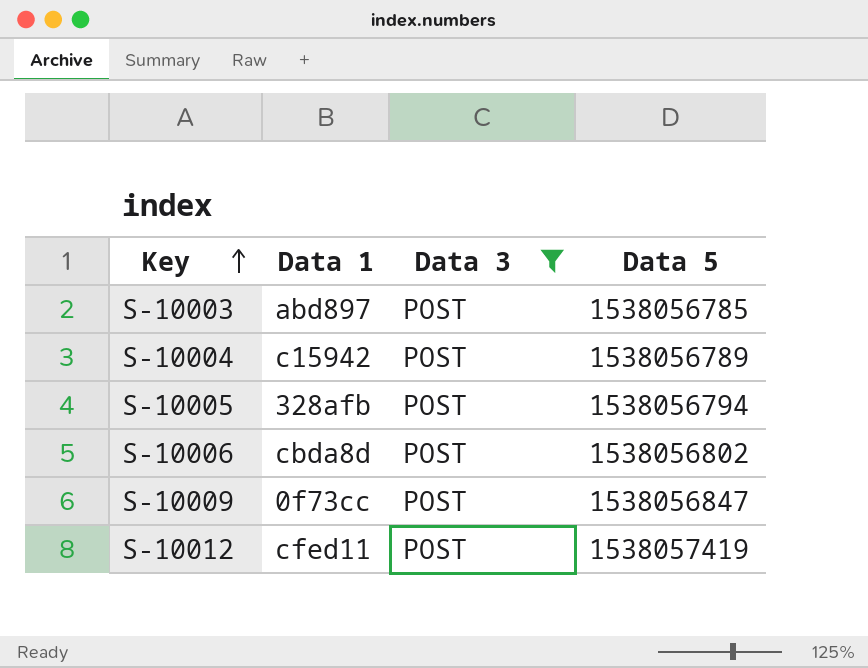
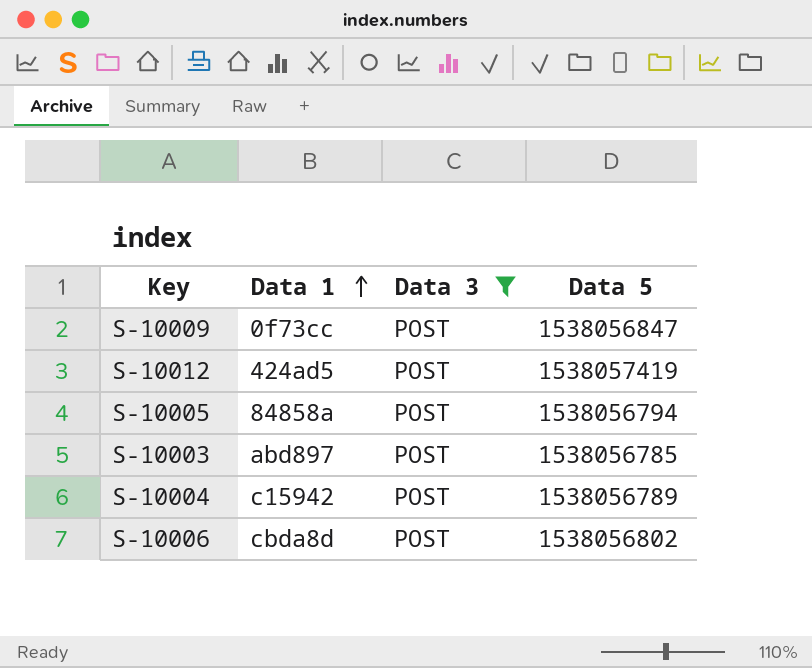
row order: Key ascending -> Data 1 ascending
S-10012 | Data 1: cfed11 -> 424ad5
S-10005 | Data 1: 328afb -> 84858a

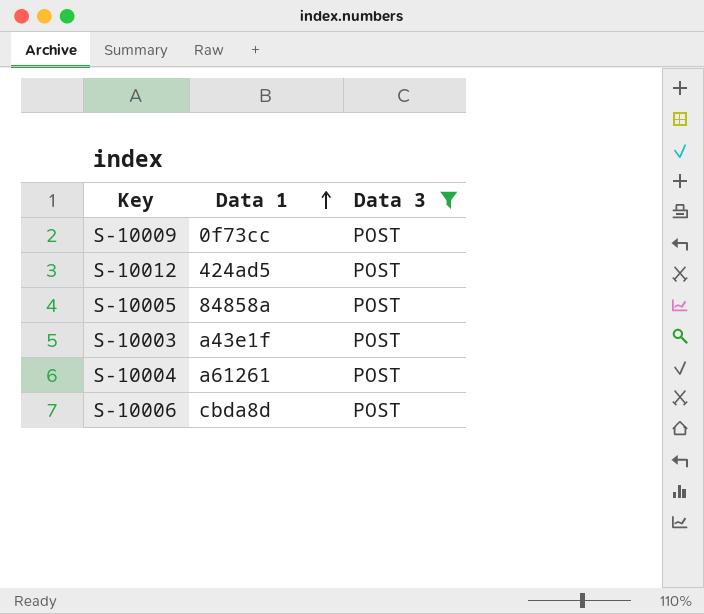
column Data 5 | position: 4 -> none
S-10003 | Data 1: abd897 -> a43e1f
S-10004 | Data 1: c15942 -> a61261

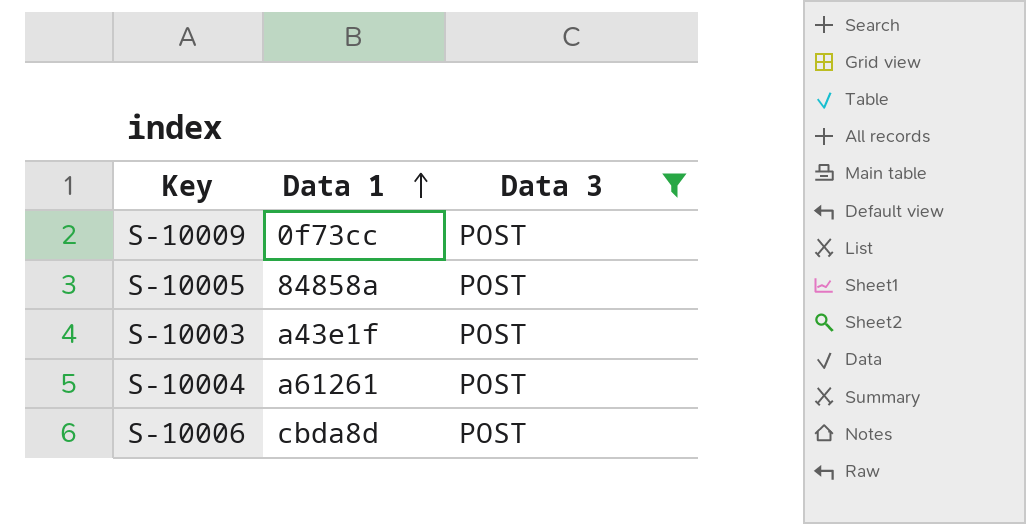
row S-10012: 424ad5 | POST -> none

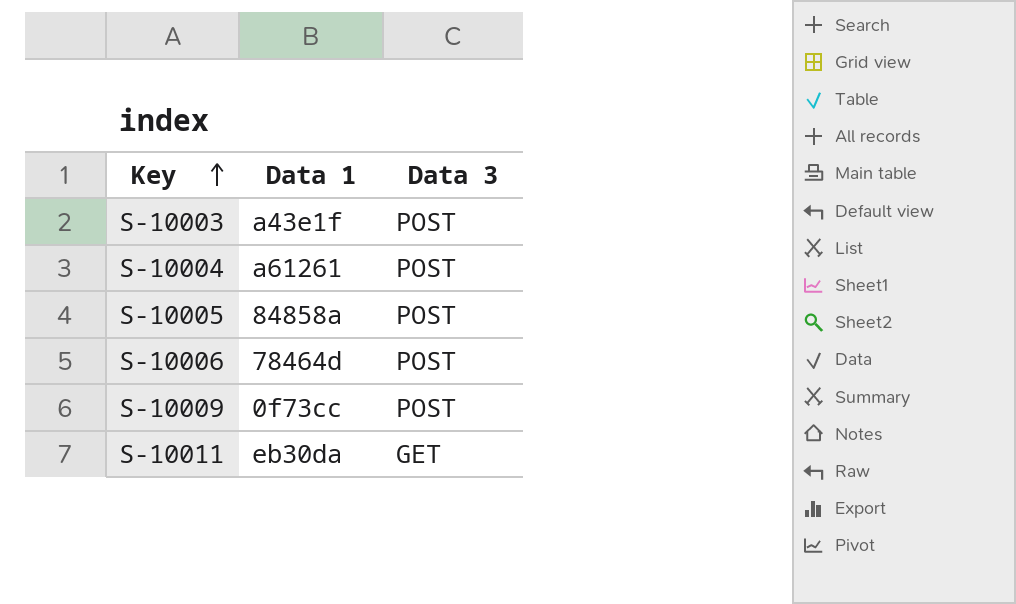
filter: Data 3 = POST -> none
row order: Data 1 ascending -> Key ascending
S-10006 | Data 1: cbda8d -> 78464d

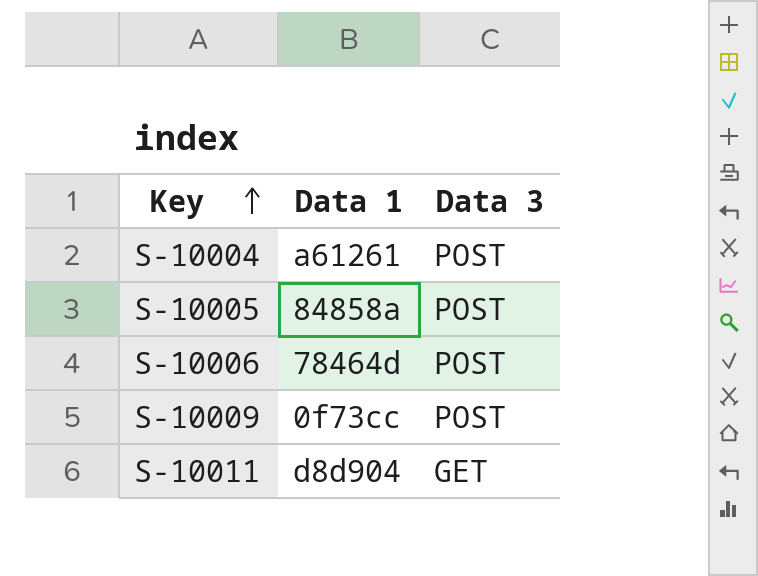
row S-10003: a43e1f | POST -> none
S-10011 | Data 1: eb30da -> d8d904

